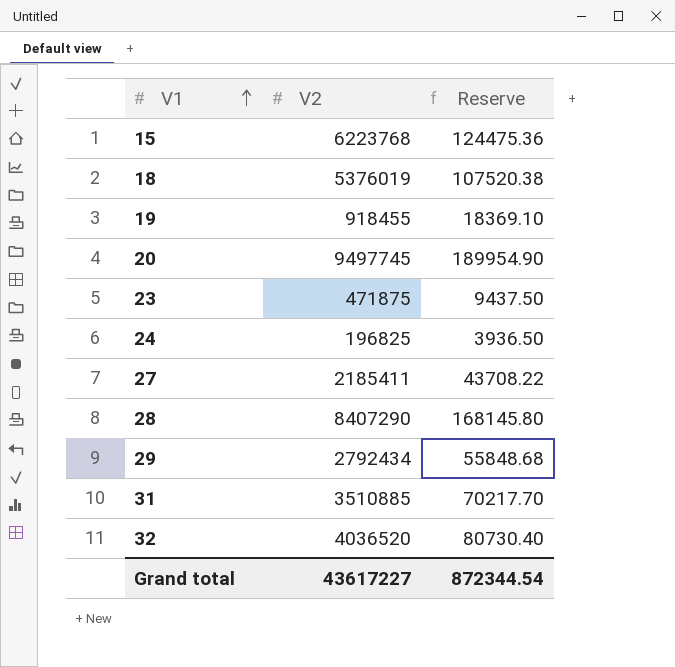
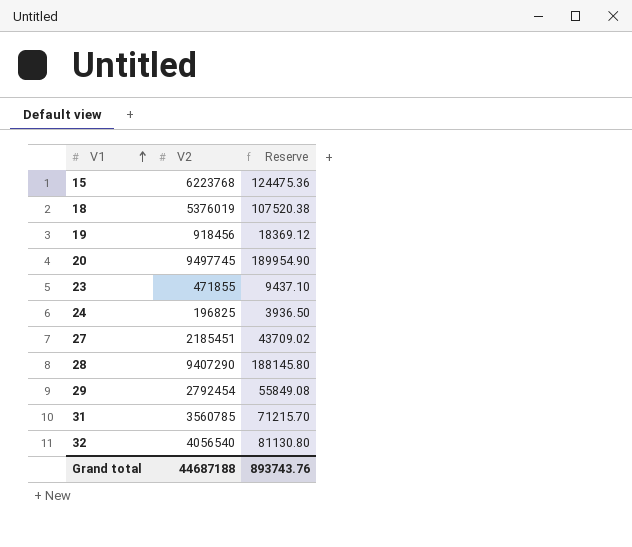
19 | V2: 918455 -> 918456
19 | Reserve: 18369.10 -> 18369.12
23 | V2: 471875 -> 471855
23 | Reserve: 9437.50 -> 9437.10
27 | V2: 2185411 -> 2185451
27 | Reserve: 43708.22 -> 43709.02
28 | V2: 8407290 -> 9407290
28 | Reserve: 168145.80 -> 188145.80
29 | V2: 2792434 -> 2792454
29 | Reserve: 55848.68 -> 55849.08
31 | V2: 3510885 -> 3560785
31 | Reserve: 70217.70 -> 71215.70
32 | V2: 4036520 -> 4056540
32 | Reserve: 80730.40 -> 81130.80
Grand total | V2: 43617227 -> 44687188
Grand total | Reserve: 872344.54 -> 893743.76

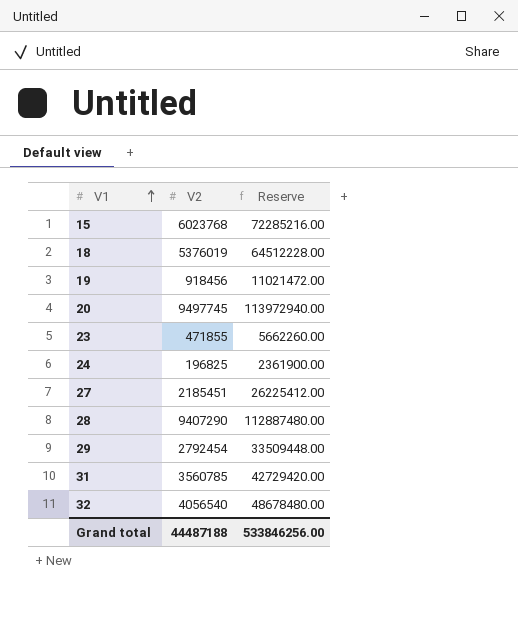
column Reserve | formula: [V2] * 0.02 -> [V2] * 12
15 | V2: 6223768 -> 6023768
Grand total | V2: 44687188 -> 44487188
Grand total | Reserve: 893743.76 -> 533846256.00

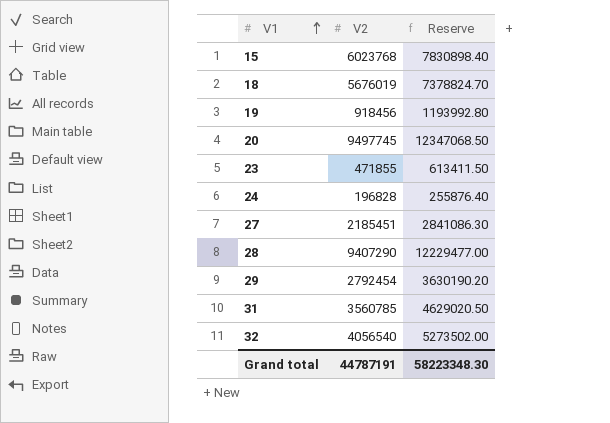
column Reserve | formula: [V2] * 12 -> [V2] * 1.3
18 | V2: 5376019 -> 5676019
24 | V2: 196825 -> 196828
Grand total | V2: 44487188 -> 44787191
Grand total | Reserve: 533846256.00 -> 58223348.30

